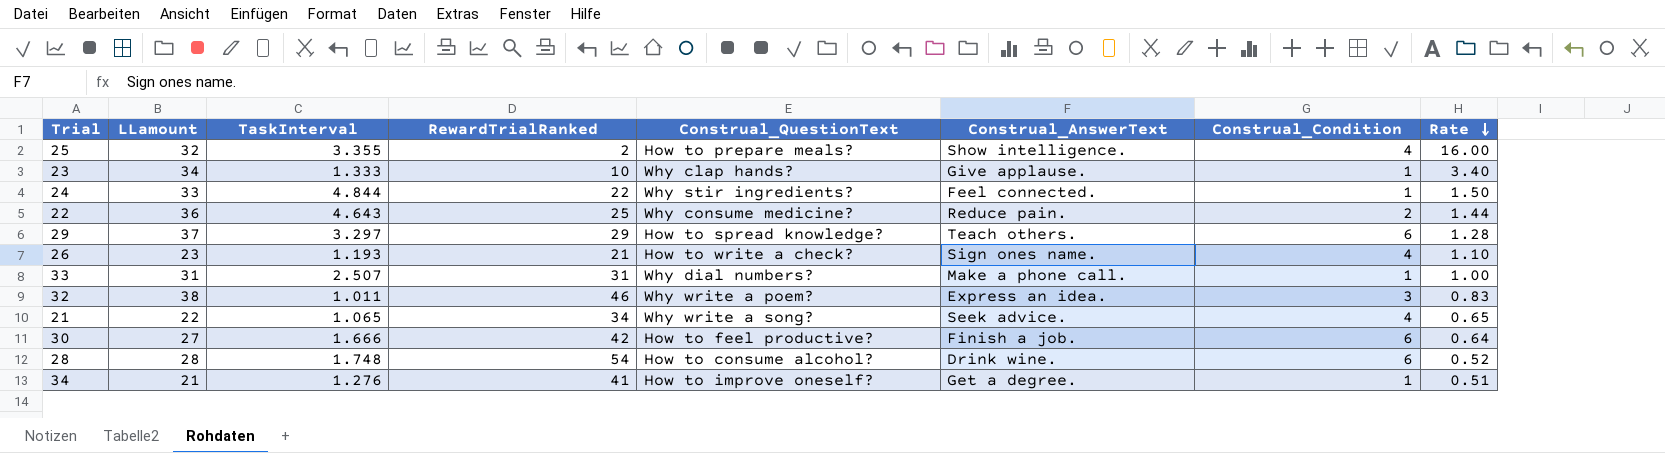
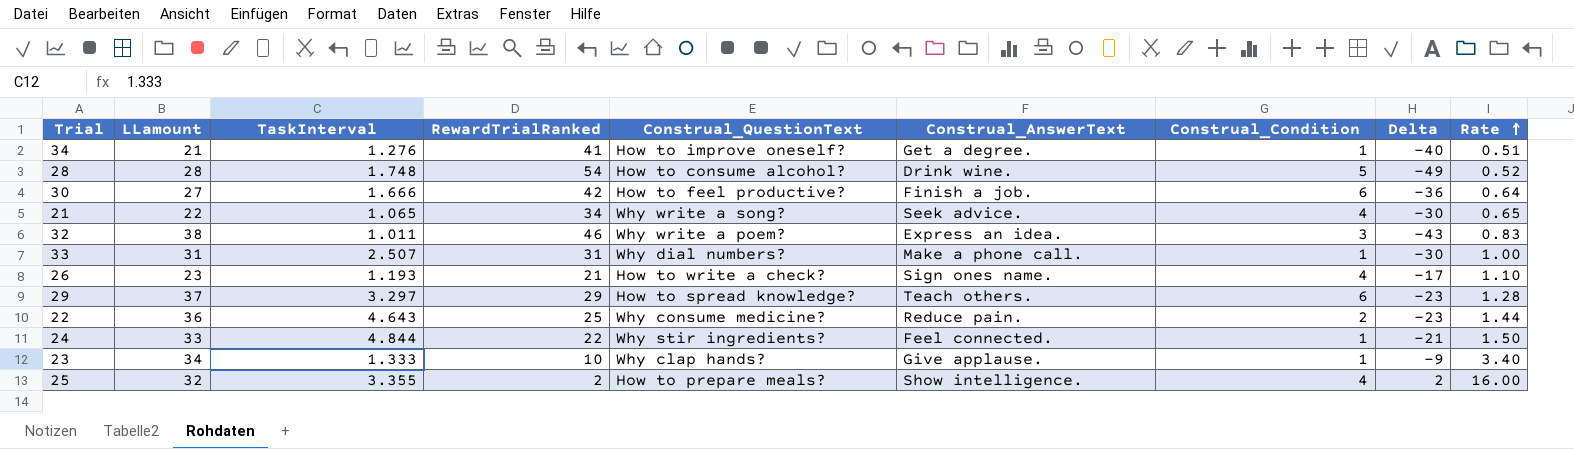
row order: Rate descending -> Rate ascending
column Delta | formula: none -> [Construal_Condition] - [RewardTrialRanked]
28 | Construal_Condition: 6 -> 5

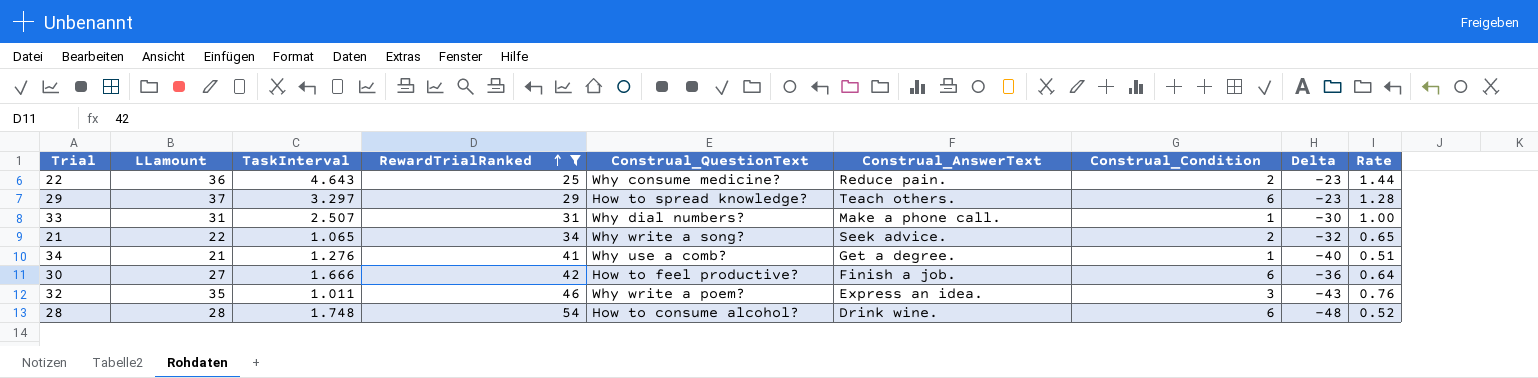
filter: none -> RewardTrialRanked >= 25
row order: Rate ascending -> RewardTrialRanked ascending
21 | Construal_Condition: 4 -> 2
21 | Delta: -30 -> -32
34 | Construal_QuestionText: How to improve oneself? -> Why use a comb?
32 | LLamount: 38 -> 35
32 | Rate: 0.83 -> 0.76
28 | Construal_Condition: 5 -> 6
28 | Delta: -49 -> -48

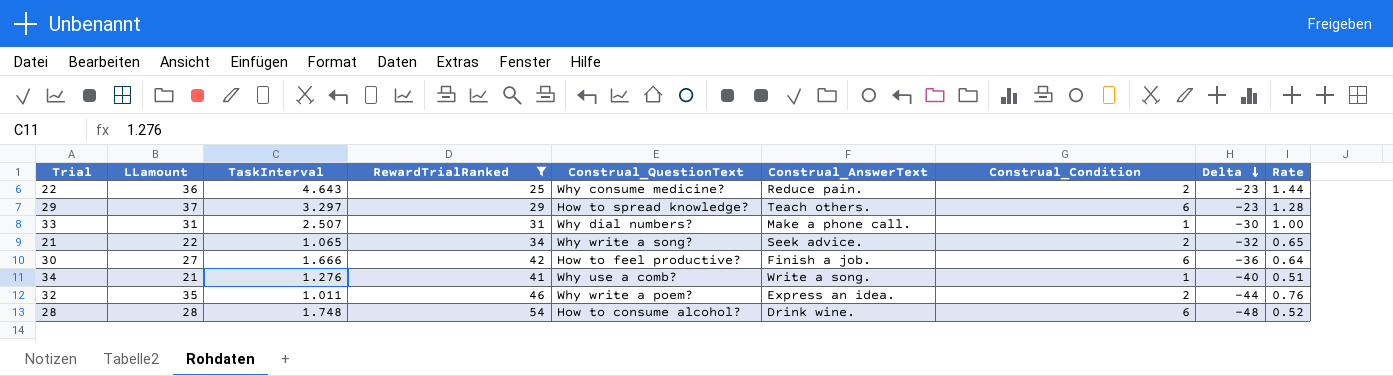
row order: RewardTrialRanked ascending -> Delta descending
34 | Construal_AnswerText: Get a degree. -> Write a song.
32 | Construal_Condition: 3 -> 2
32 | Delta: -43 -> -44

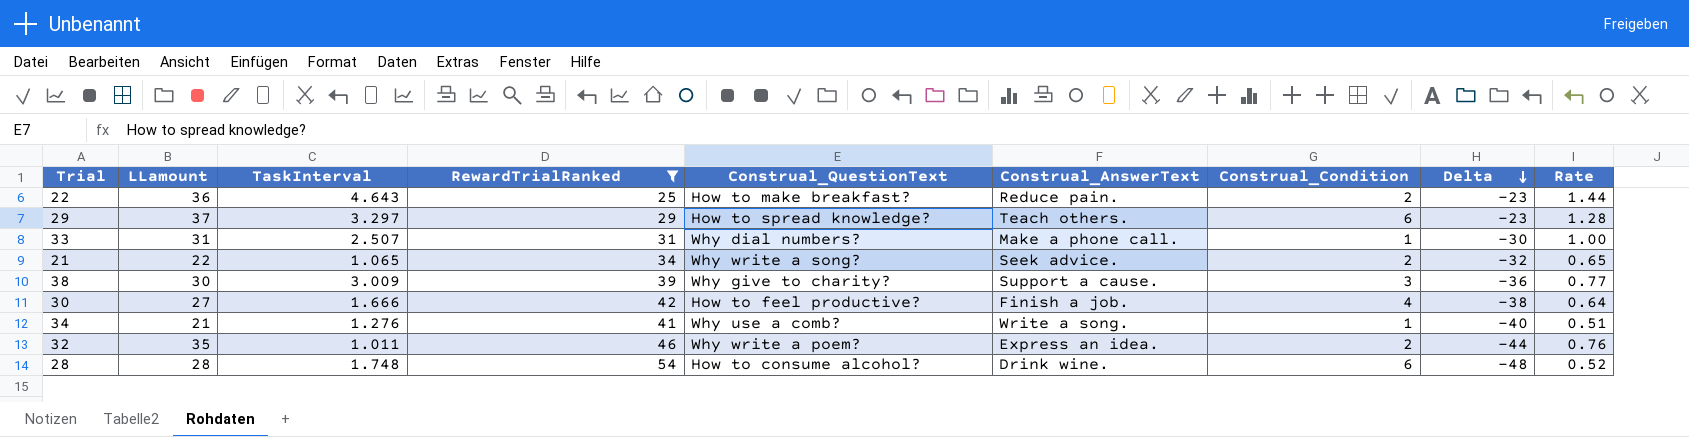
22 | Construal_QuestionText: Why consume medicine? -> How to make breakfast?
row 38: none -> 30 | 3.009 | 39 | Why give to charity? | Support a cause. | 3 | -36 | 0.77
30 | Construal_Condition: 6 -> 4
30 | Delta: -36 -> -38

